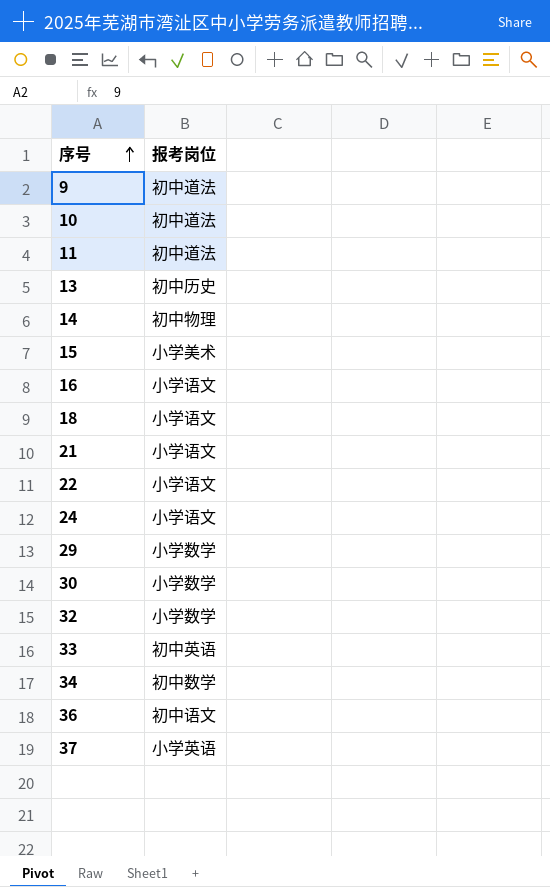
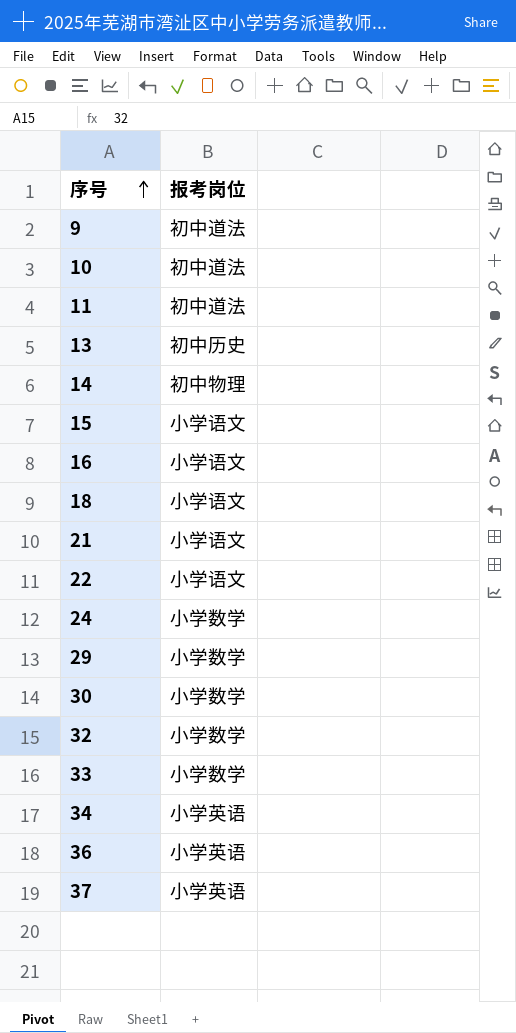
15 | 报考岗位: 小学美术 -> 小学语文
24 | 报考岗位: 小学语文 -> 小学数学
33 | 报考岗位: 初中英语 -> 小学数学
34 | 报考岗位: 初中数学 -> 小学英语
36 | 报考岗位: 初中语文 -> 小学英语

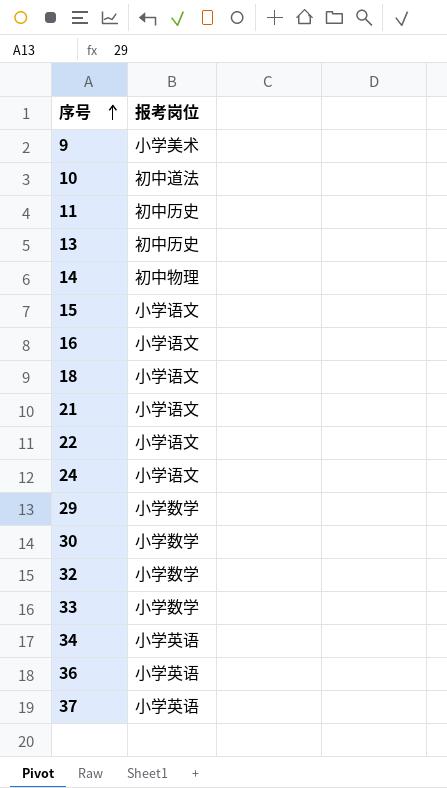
9 | 报考岗位: 初中道法 -> 小学美术
11 | 报考岗位: 初中道法 -> 初中历史
24 | 报考岗位: 小学数学 -> 小学语文

